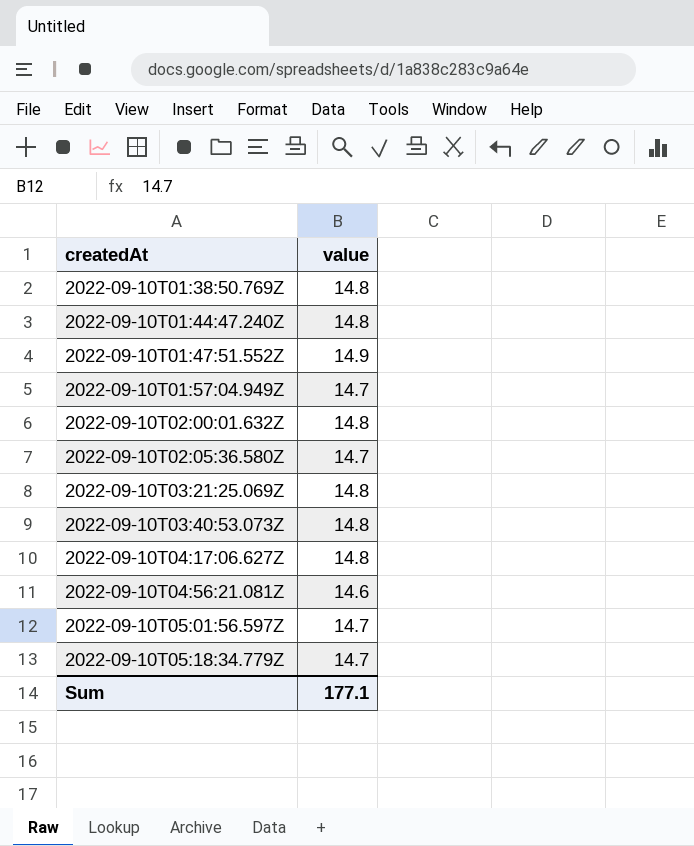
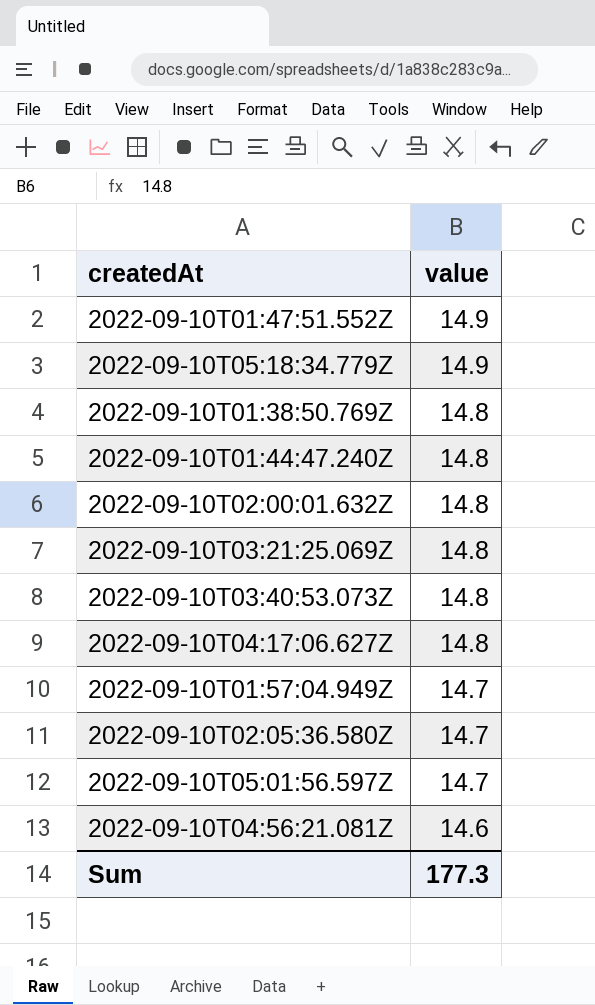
row order: createdAt ascending -> value descending
2022-09-10T05:18:34.779Z | value: 14.7 -> 14.9
Sum | value: 177.1 -> 177.3

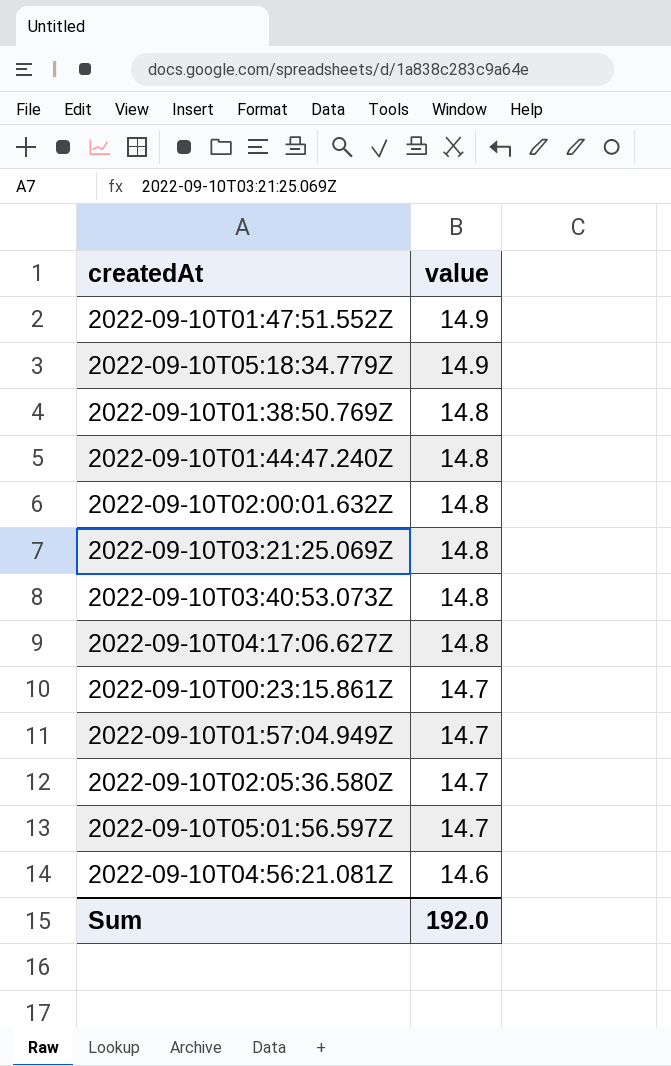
row 2022-09-10T00:23:15.861Z: none -> 14.7
Sum | value: 177.3 -> 192.0

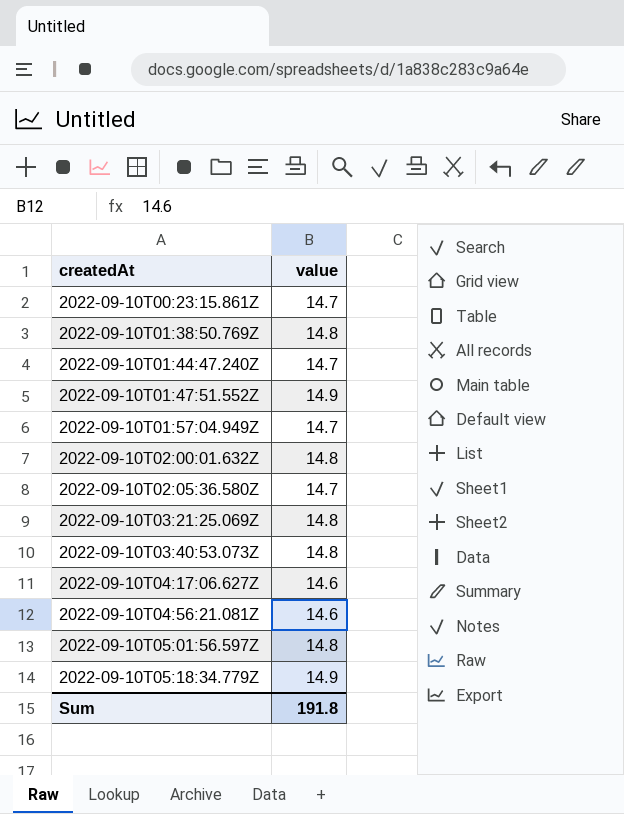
row order: value descending -> createdAt ascending
2022-09-10T01:44:47.240Z | value: 14.8 -> 14.7
2022-09-10T04:17:06.627Z | value: 14.8 -> 14.6
2022-09-10T05:01:56.597Z | value: 14.7 -> 14.8
Sum | value: 192.0 -> 191.8

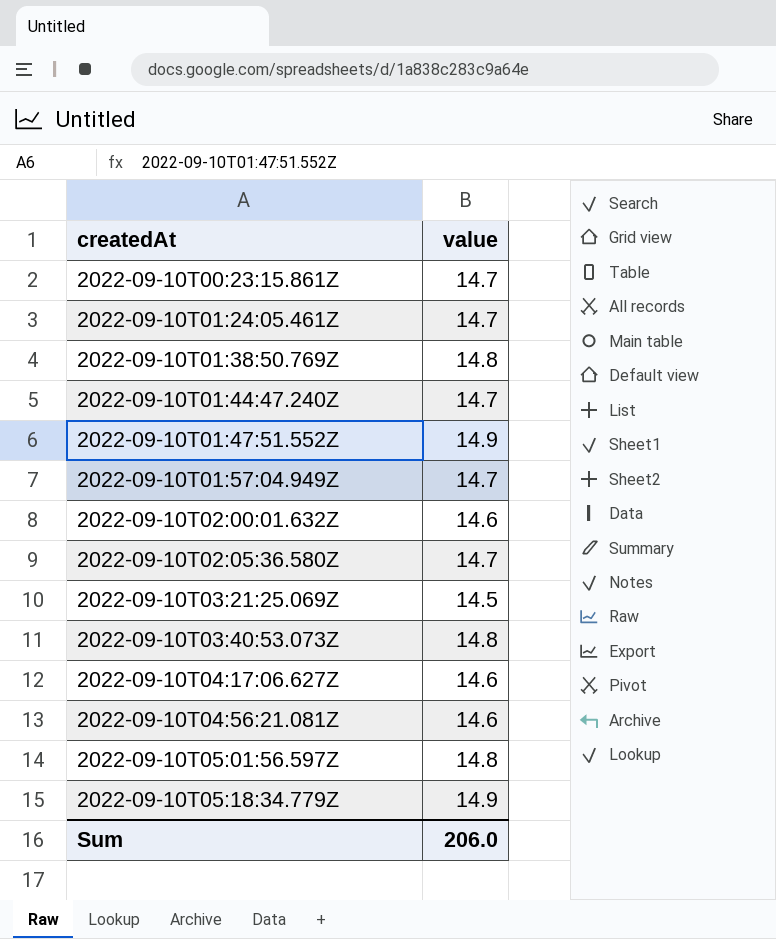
row 2022-09-10T01:24:05.461Z: none -> 14.7
2022-09-10T02:00:01.632Z | value: 14.8 -> 14.6
2022-09-10T03:21:25.069Z | value: 14.8 -> 14.5
Sum | value: 191.8 -> 206.0

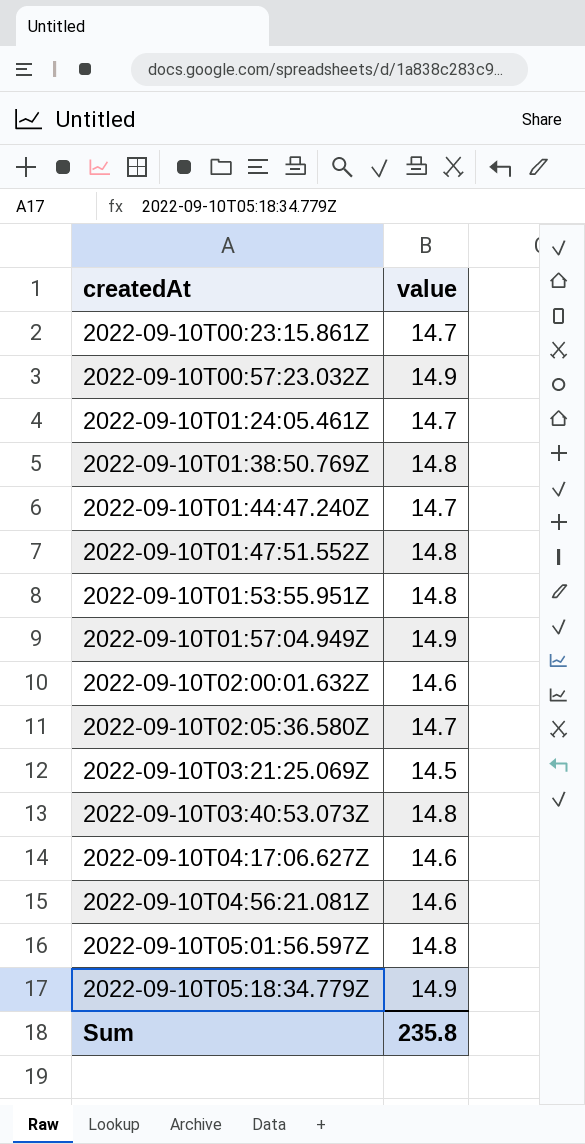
row 2022-09-10T00:57:23.032Z: none -> 14.9
2022-09-10T01:47:51.552Z | value: 14.9 -> 14.8
row 2022-09-10T01:53:55.951Z: none -> 14.8
2022-09-10T01:57:04.949Z | value: 14.7 -> 14.9
Sum | value: 206.0 -> 235.8

